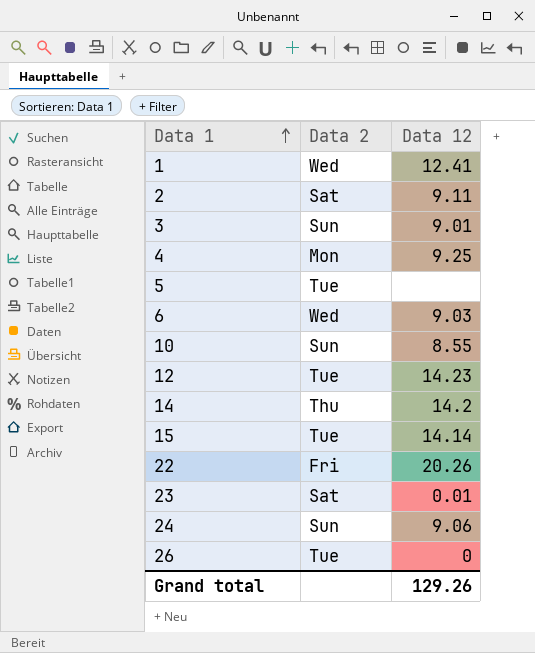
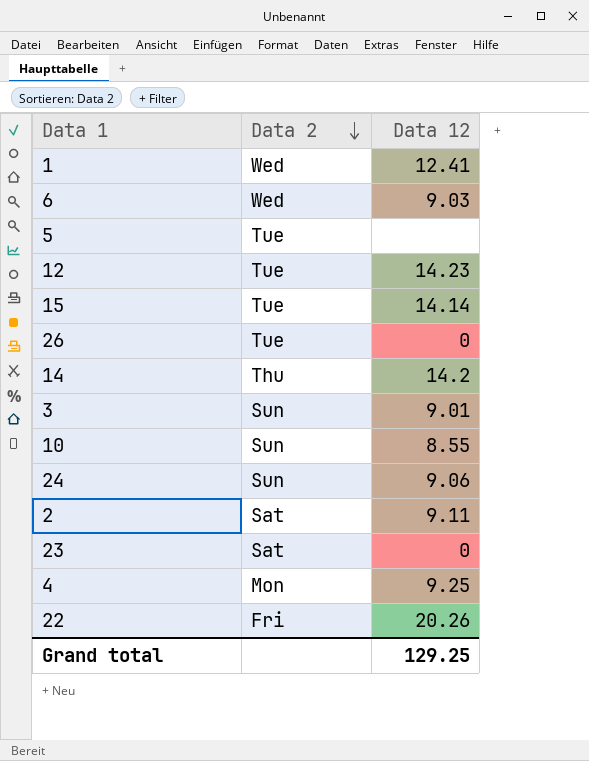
row order: Data 1 ascending -> Data 2 descending
23 | Data 12: 0.01 -> 0
Grand total | Data 12: 129.26 -> 129.25

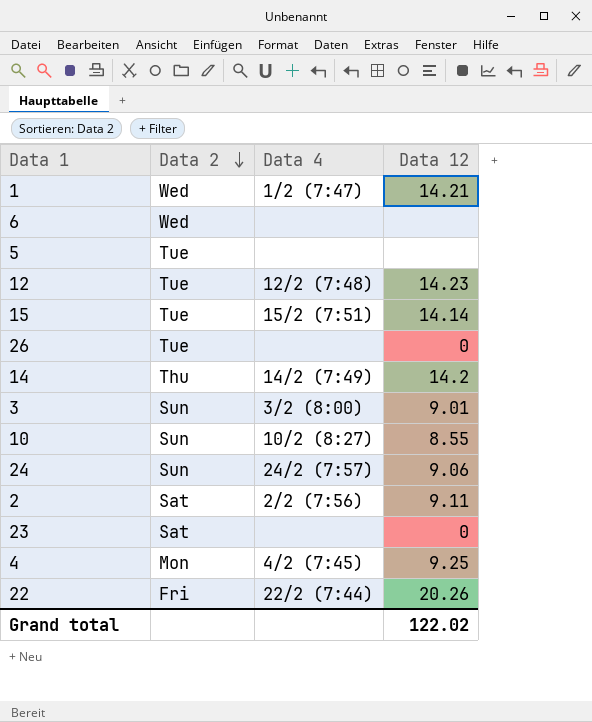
column Data 4 | position: none -> 3
1 | Data 12: 12.41 -> 14.21
6 | Data 12: 9.03 -> none
Grand total | Data 12: 129.25 -> 122.02

